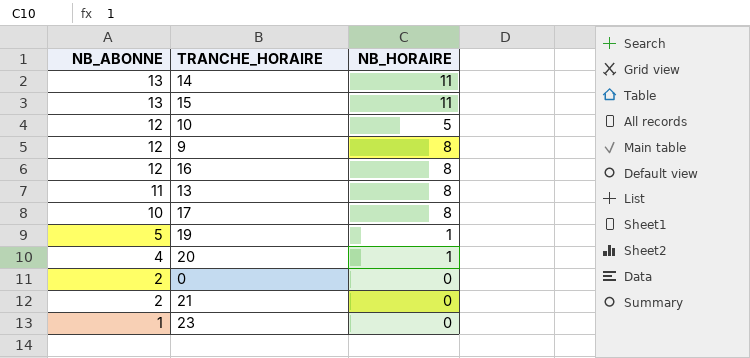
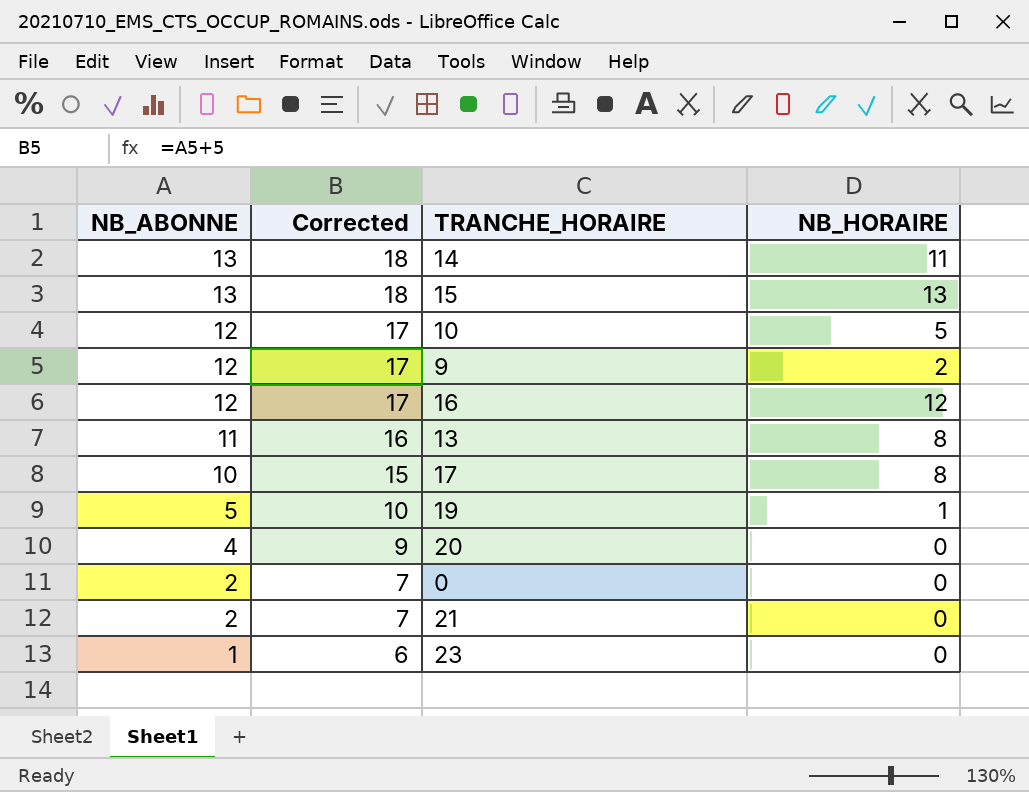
column Corrected | formula: none -> [NB_ABONNE] + 5
15 | NB_HORAIRE: 11 -> 13
9 | NB_HORAIRE: 8 -> 2
16 | NB_HORAIRE: 8 -> 12
20 | NB_HORAIRE: 1 -> 0

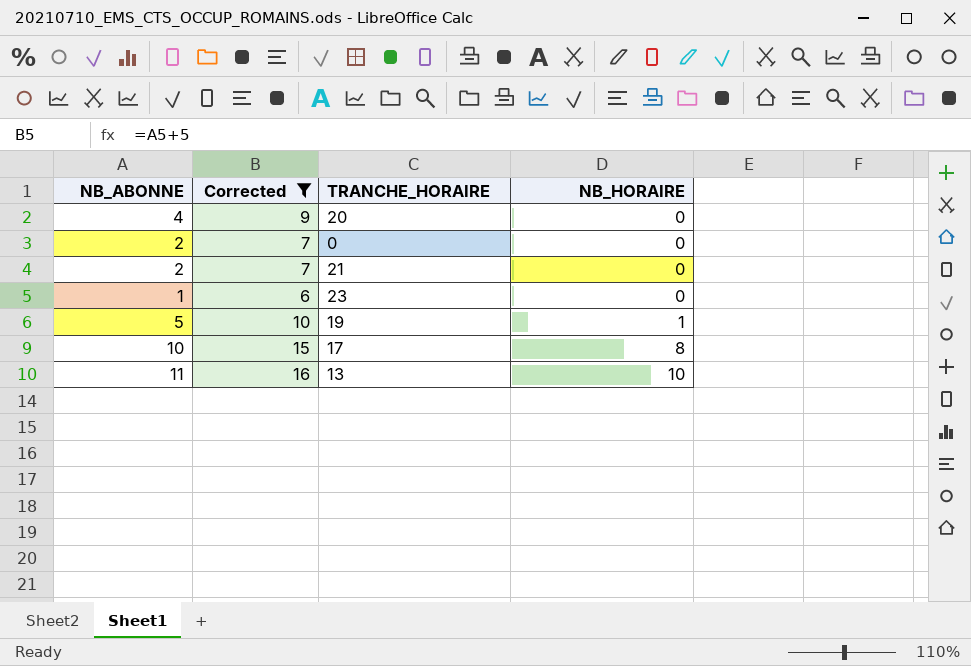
filter: none -> Corrected <= 16
row order: NB_ABONNE descending -> NB_HORAIRE ascending
13 | NB_HORAIRE: 8 -> 10

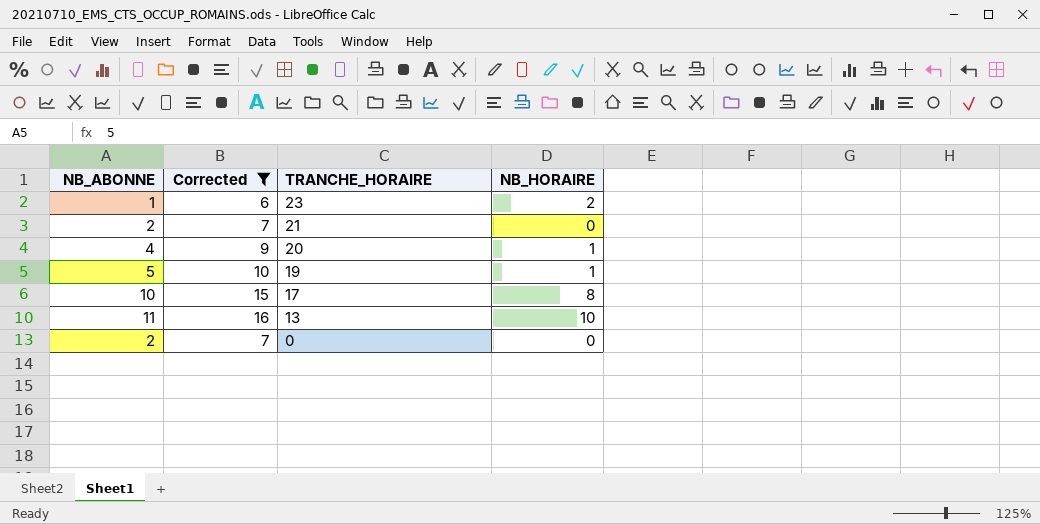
row order: NB_HORAIRE ascending -> TRANCHE_HORAIRE descending
23 | NB_HORAIRE: 0 -> 2
20 | NB_HORAIRE: 0 -> 1

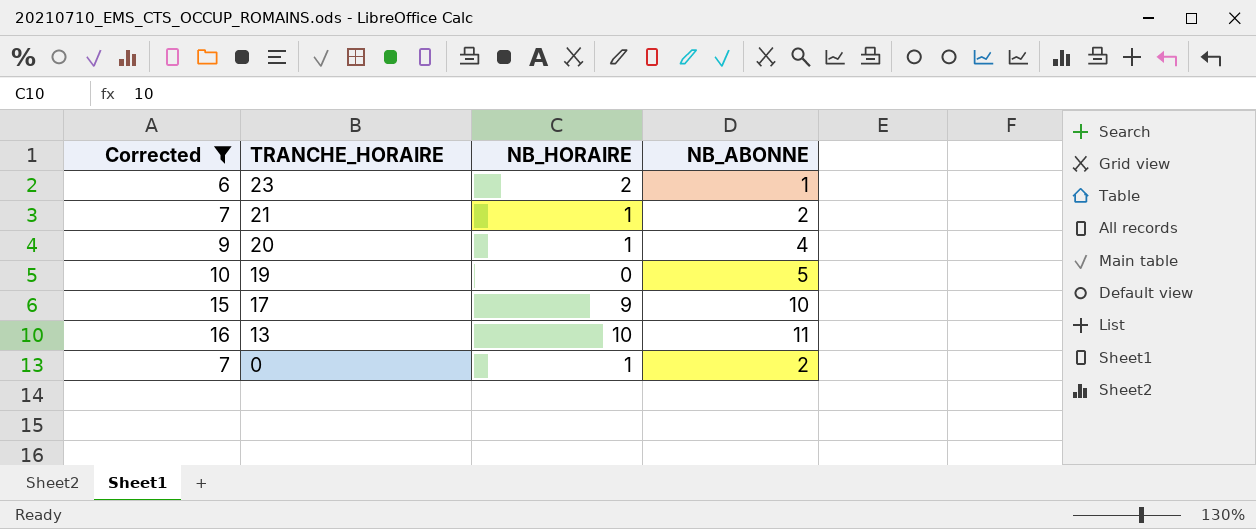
column NB_ABONNE | position: 1 -> 4
21 | NB_HORAIRE: 0 -> 1
19 | NB_HORAIRE: 1 -> 0
17 | NB_HORAIRE: 8 -> 9
0 | NB_HORAIRE: 0 -> 1

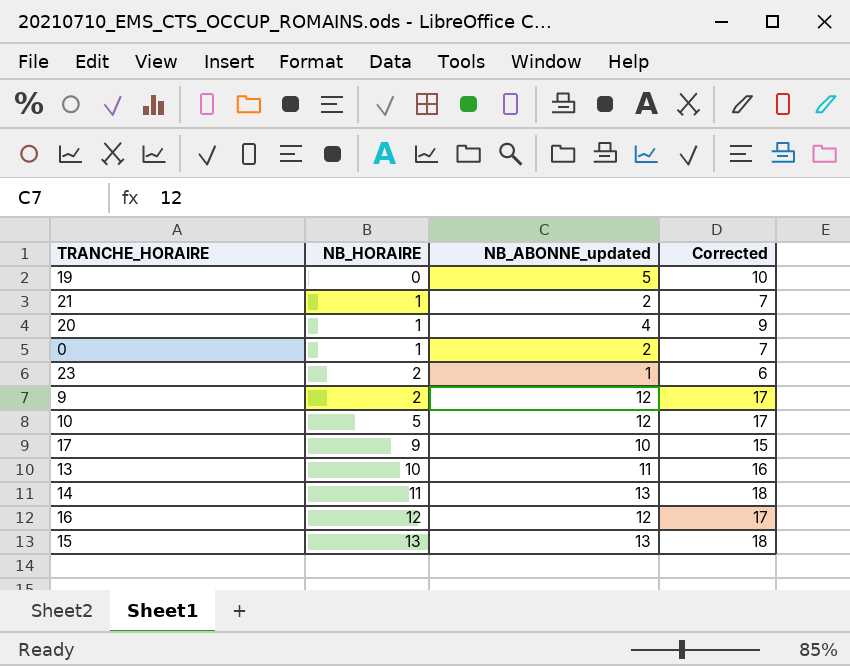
filter: Corrected <= 16 -> none
row order: TRANCHE_HORAIRE descending -> NB_HORAIRE ascending
column name: NB_ABONNE -> NB_ABONNE_updated
column Corrected | position: 1 -> 4

